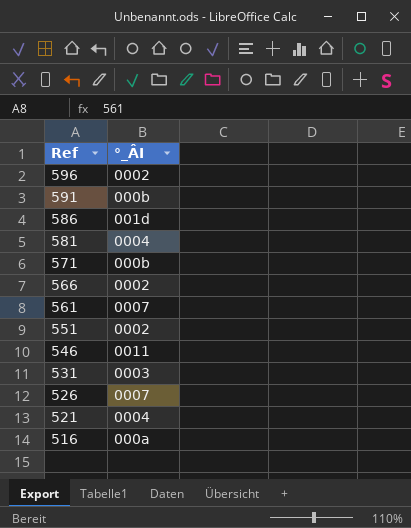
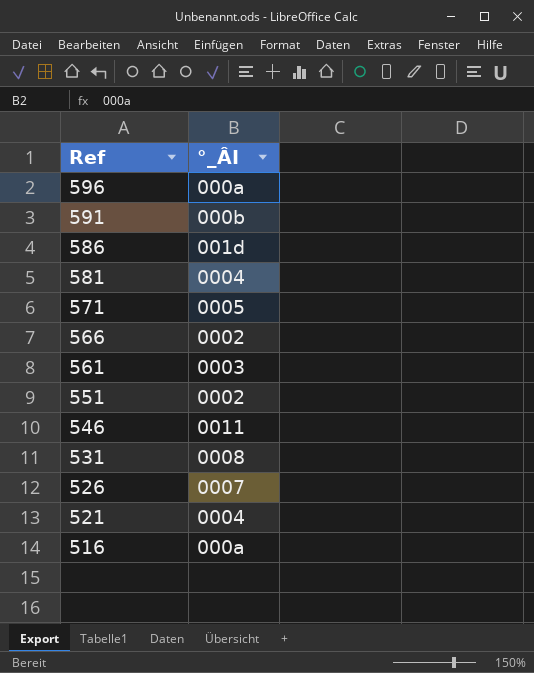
596 | °_ÂI: 0002 -> 000a
571 | °_ÂI: 000b -> 0005
561 | °_ÂI: 0007 -> 0003
531 | °_ÂI: 0003 -> 0008

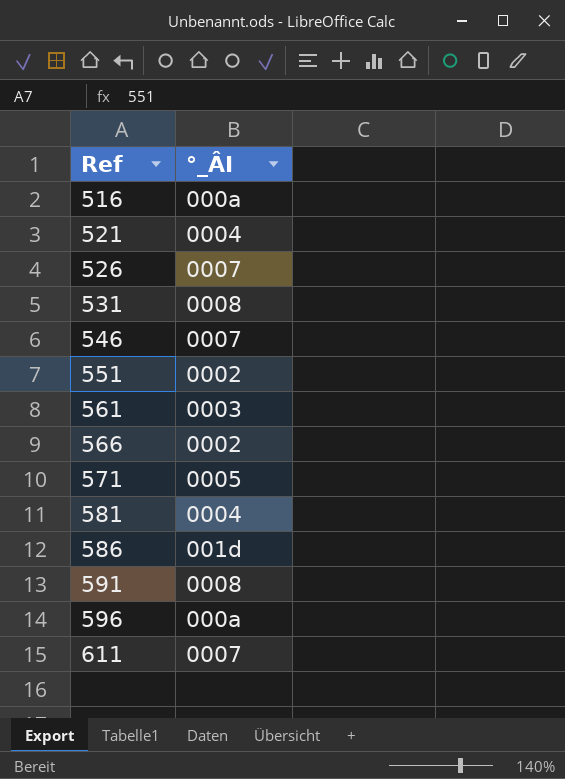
row order: Ref descending -> Ref ascending
546 | °_ÂI: 0011 -> 0007
591 | °_ÂI: 000b -> 0008
row 611: none -> 0007

